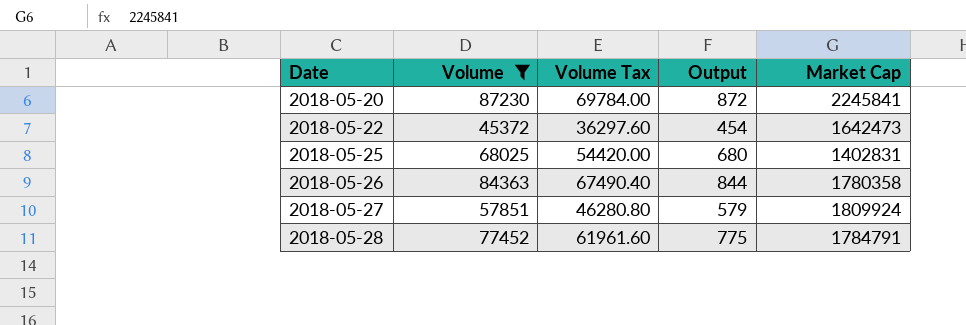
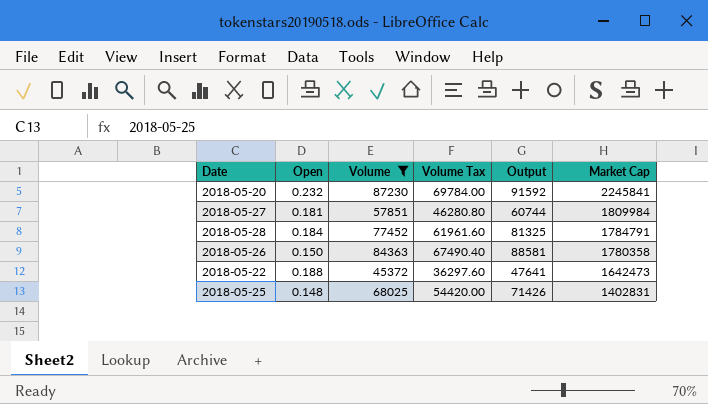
row order: Date ascending -> Market Cap descending
column Open | position: none -> 2
column Output | formula: [Volume] * 0.01 -> [Volume] * 1.05
2018-05-27 | Market Cap: 1809924 -> 1809984

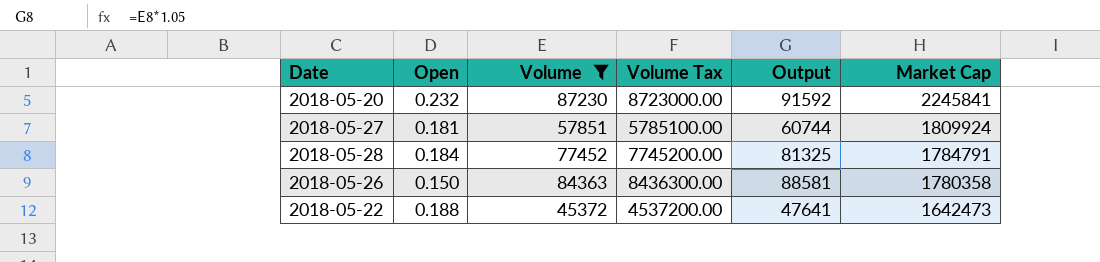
column Volume Tax | formula: [Volume] * 0.8 -> [Volume] * 100
row 2018-05-25: 0.148 | 68025 | 54420.00 | 71426 | 1402831 -> none
2018-05-27 | Market Cap: 1809984 -> 1809924

